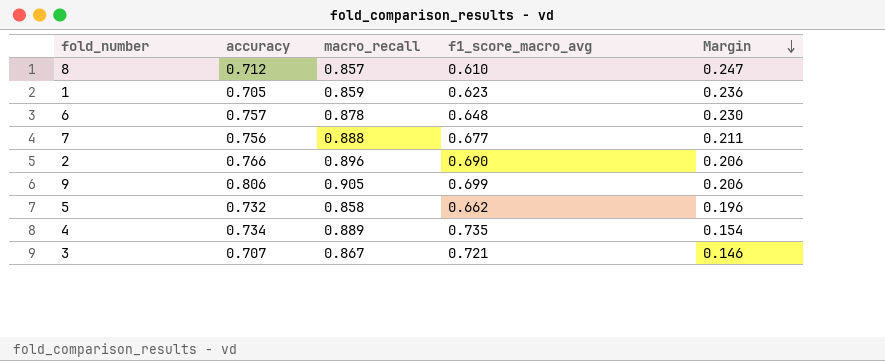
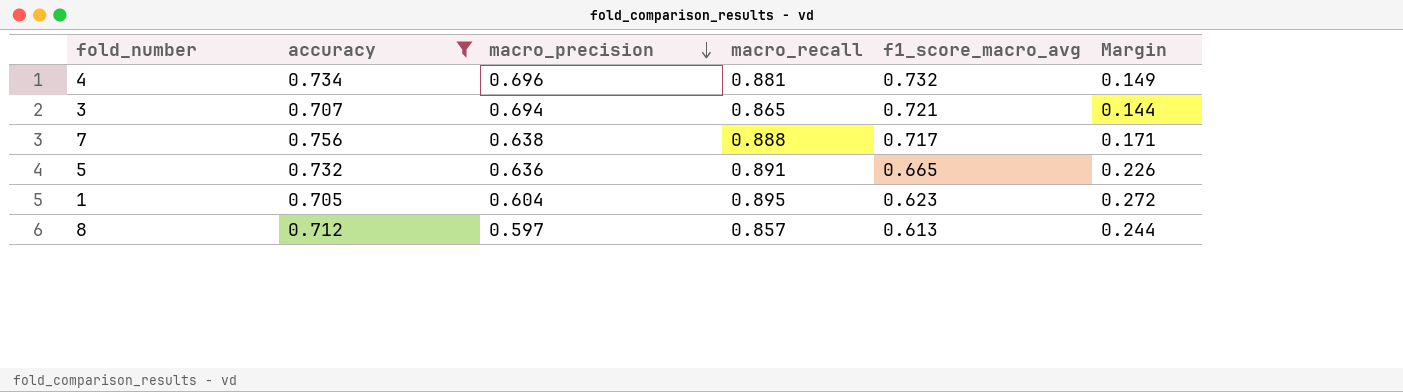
filter: none -> accuracy <= 0.756
row order: Margin descending -> macro_precision descending
column macro_precision | position: none -> 3
4 | macro_recall: 0.889 -> 0.881
4 | f1_score_macro_avg: 0.735 -> 0.732
4 | Margin: 0.154 -> 0.149
3 | macro_recall: 0.867 -> 0.865
3 | Margin: 0.146 -> 0.144
7 | f1_score_macro_avg: 0.677 -> 0.717
7 | Margin: 0.211 -> 0.171
5 | macro_recall: 0.858 -> 0.891
5 | f1_score_macro_avg: 0.662 -> 0.665
5 | Margin: 0.196 -> 0.226
1 | macro_recall: 0.859 -> 0.895
1 | Margin: 0.236 -> 0.272
8 | f1_score_macro_avg: 0.610 -> 0.613
8 | Margin: 0.247 -> 0.244

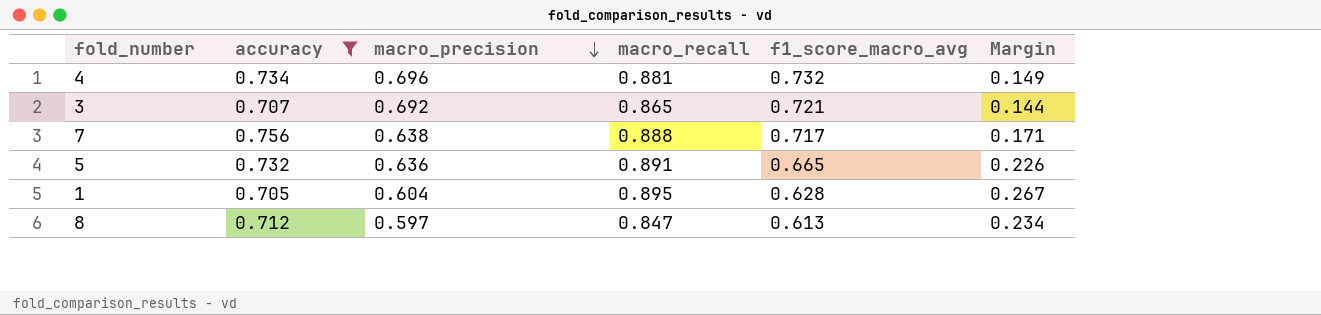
3 | macro_precision: 0.694 -> 0.692
1 | f1_score_macro_avg: 0.623 -> 0.628
1 | Margin: 0.272 -> 0.267
8 | macro_recall: 0.857 -> 0.847
8 | Margin: 0.244 -> 0.234

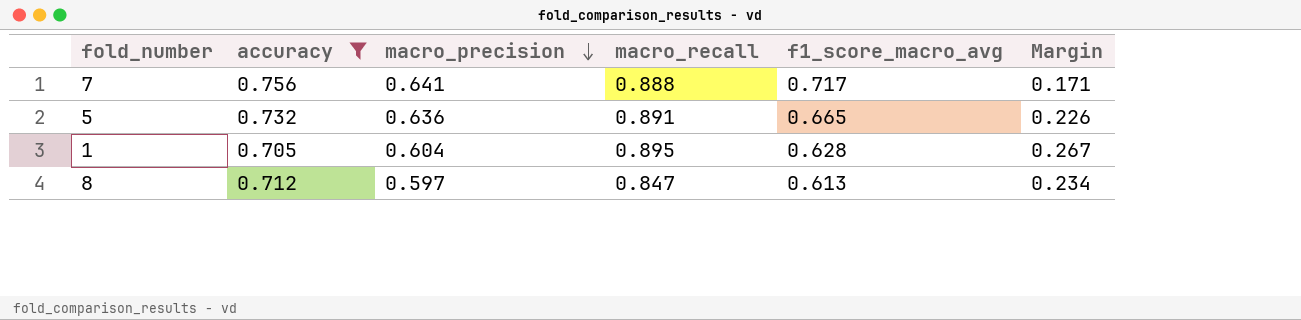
row 4: 0.734 | 0.696 | 0.881 | 0.732 | 0.149 -> none
row 3: 0.707 | 0.692 | 0.865 | 0.721 | 0.144 -> none
7 | macro_precision: 0.638 -> 0.641

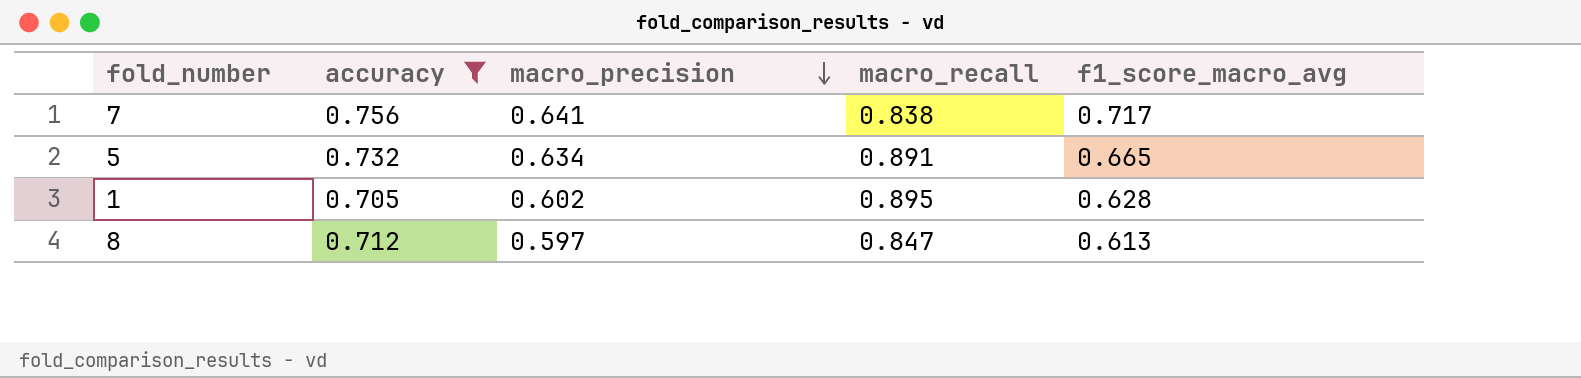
column Margin | formula: [macro_recall] - [f1_score_macro_avg] -> none
7 | macro_recall: 0.888 -> 0.838
5 | macro_precision: 0.636 -> 0.634
1 | macro_precision: 0.604 -> 0.602

